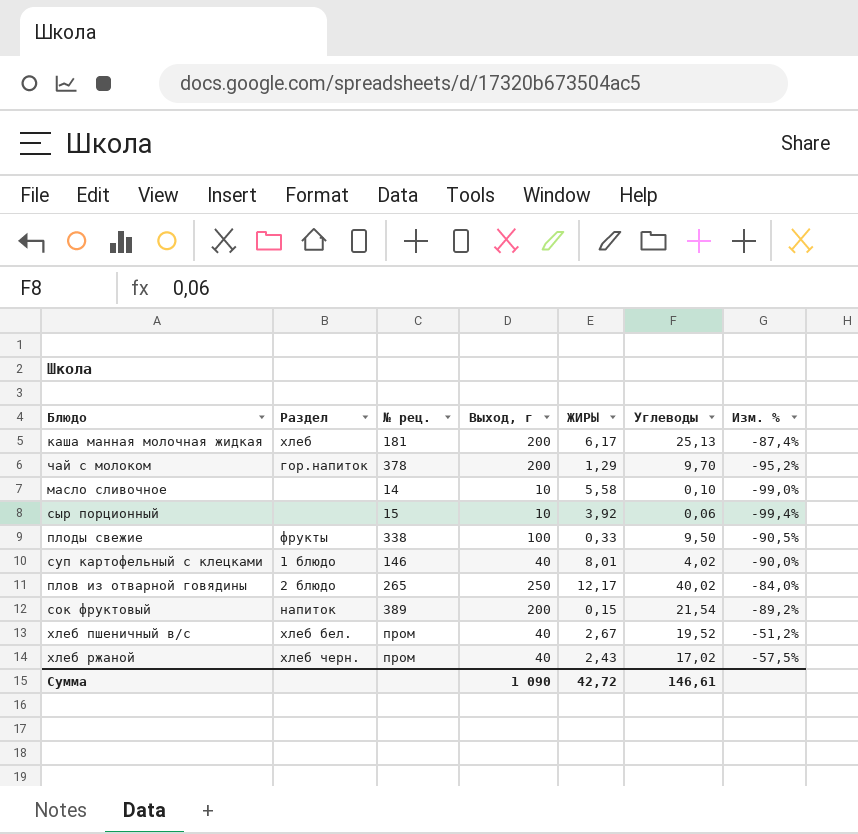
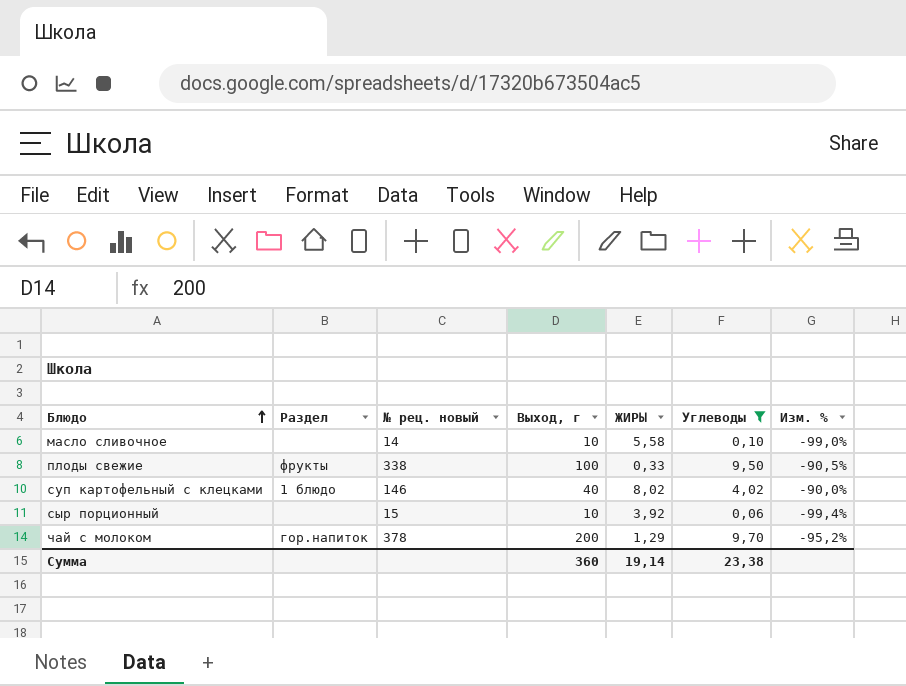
filter: none -> Углеводы <= 9,70
row order: none -> Блюдо ascending
column name: № рец. -> № рец. новый
суп картофельный с клецками | ЖИРЫ: 8,01 -> 8,02
Сумма | Выход, г: 1 090 -> 360
Сумма | ЖИРЫ: 42,72 -> 19,14
Сумма | Углеводы: 146,61 -> 23,38

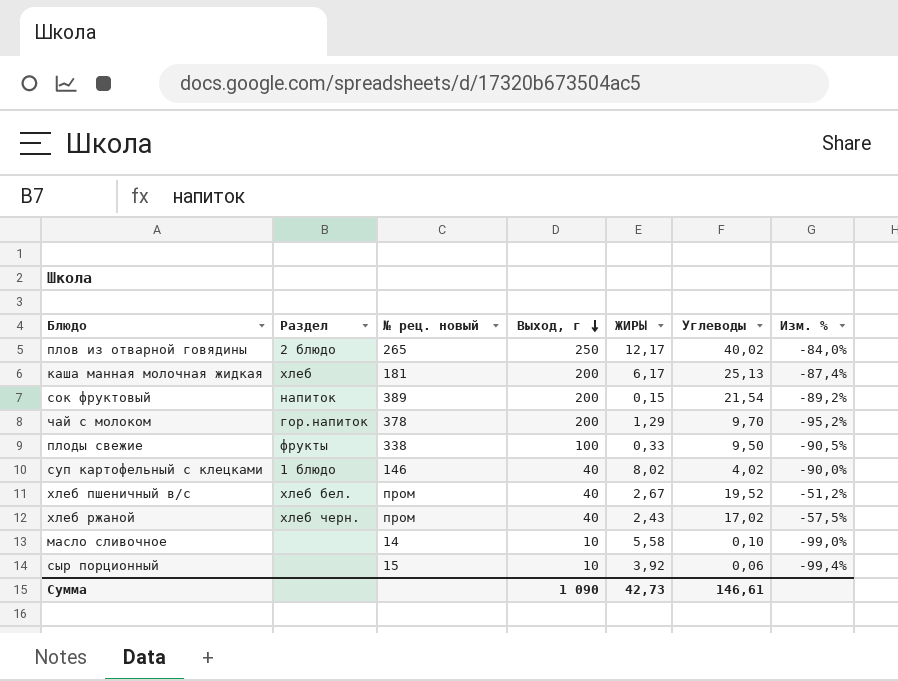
filter: Углеводы <= 9,70 -> none
row order: Блюдо ascending -> Выход, г descending
Сумма | Выход, г: 360 -> 1 090
Сумма | ЖИРЫ: 19,14 -> 42,73
Сумма | Углеводы: 23,38 -> 146,61

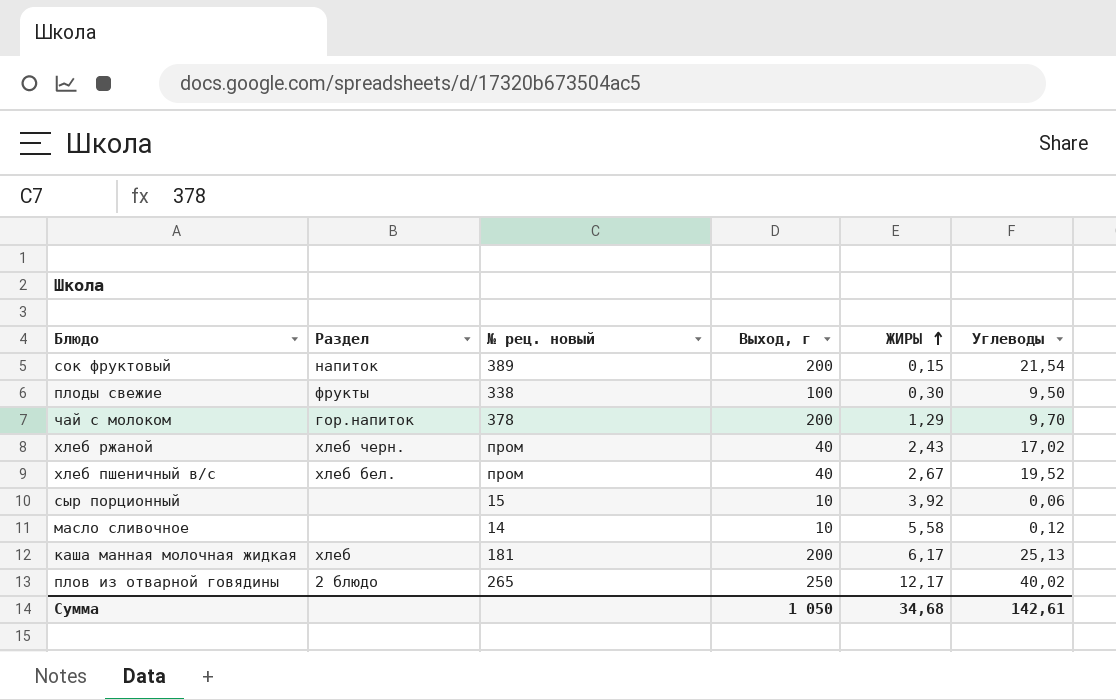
row order: Выход, г descending -> ЖИРЫ ascending
column Изм. % | formula: ([Углеводы] - [Выход, г]) / [Выход, г] -> none
row суп картофельный с клецками: 1 блюдо | 146 | 40 | 8,02 | 4,02 | -90,0% -> none
плоды свежие | ЖИРЫ: 0,33 -> 0,30
масло сливочное | Углеводы: 0,10 -> 0,12
Сумма | Выход, г: 1 090 -> 1 050
Сумма | ЖИРЫ: 42,73 -> 34,68
Сумма | Углеводы: 146,61 -> 142,61

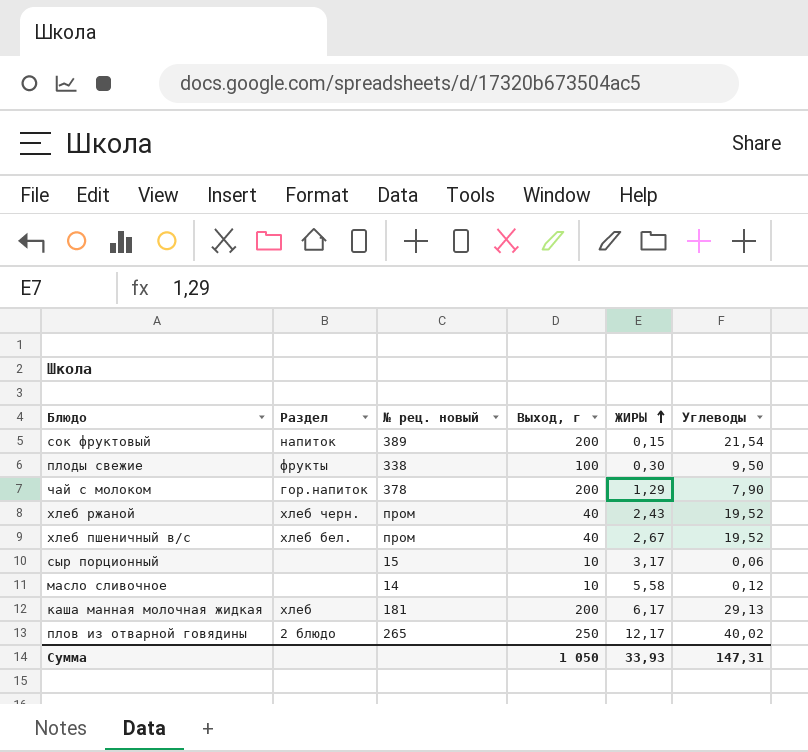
чай с молоком | Углеводы: 9,70 -> 7,90
хлеб ржаной | Углеводы: 17,02 -> 19,52
сыр порционный | ЖИРЫ: 3,92 -> 3,17
каша манная молочная жидкая | Углеводы: 25,13 -> 29,13
Сумма | ЖИРЫ: 34,68 -> 33,93
Сумма | Углеводы: 142,61 -> 147,31

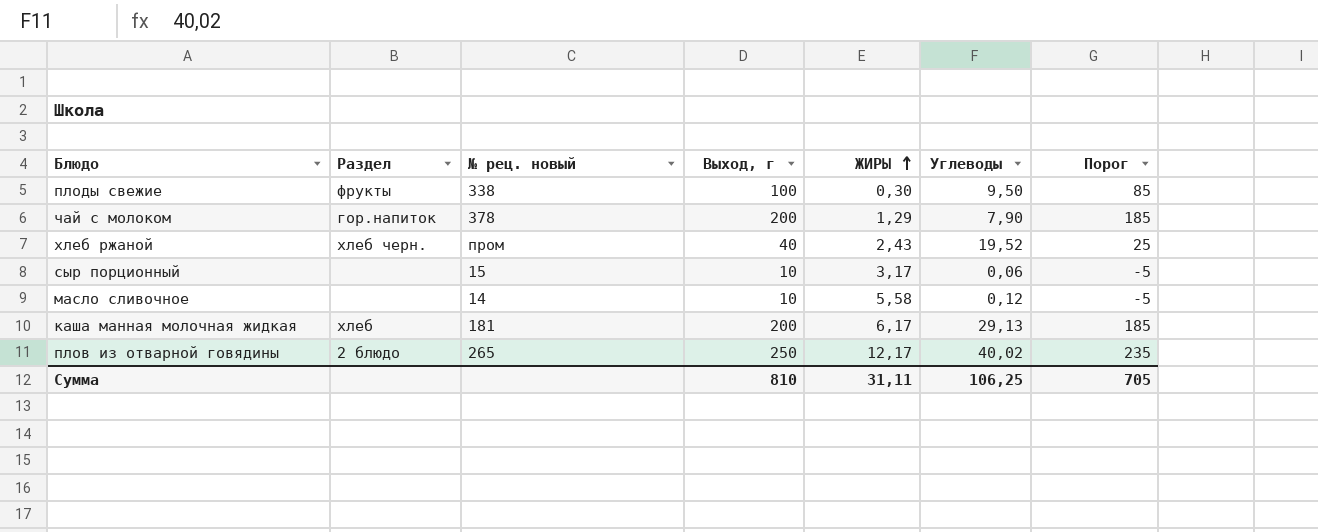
column Порог | formula: none -> [Выход, г] - 15
row сок фруктовый: напиток | 389 | 200 | 0,15 | 21,54 -> none
row хлеб пшеничный в/с: хлеб бел. | пром | 40 | 2,67 | 19,52 -> none
Сумма | Выход, г: 1 050 -> 810
Сумма | ЖИРЫ: 33,93 -> 31,11
Сумма | Углеводы: 147,31 -> 106,25

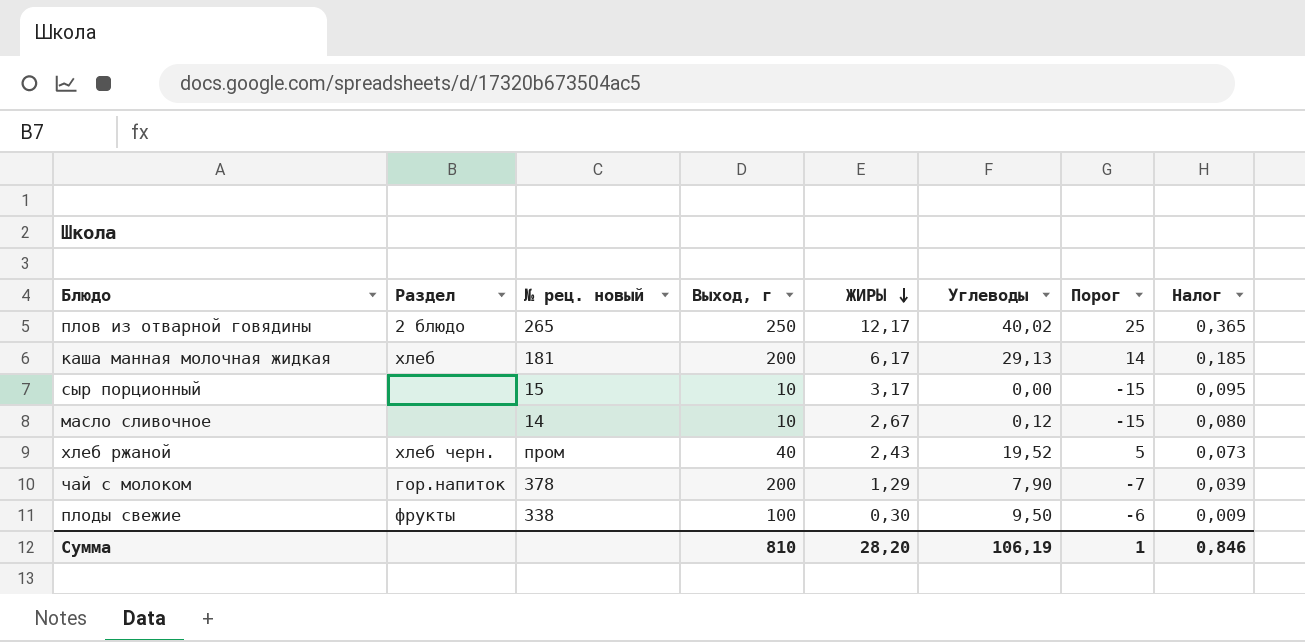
row order: ЖИРЫ ascending -> ЖИРЫ descending
column Порог | formula: [Выход, г] - 15 -> [Углеводы] - 15
column Налог | formula: none -> [ЖИРЫ] * 0,03
сыр порционный | Углеводы: 0,06 -> 0,00
масло сливочное | ЖИРЫ: 5,58 -> 2,67
Сумма | ЖИРЫ: 31,11 -> 28,20
Сумма | Углеводы: 106,25 -> 106,19
Сумма | Порог: 705 -> 1

